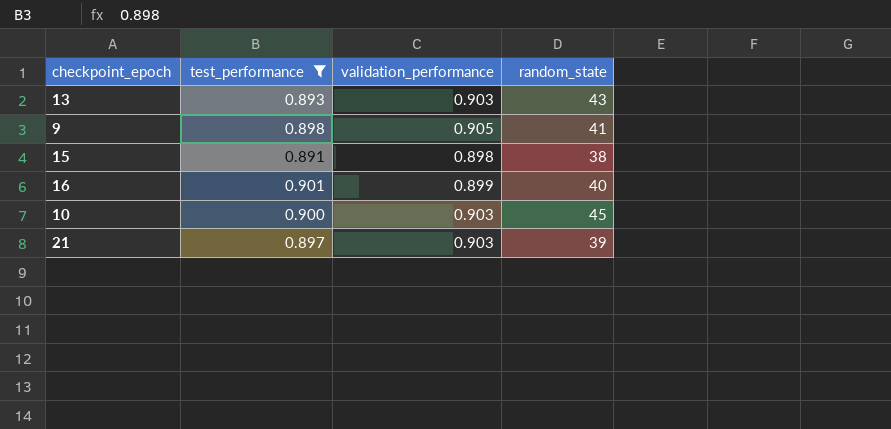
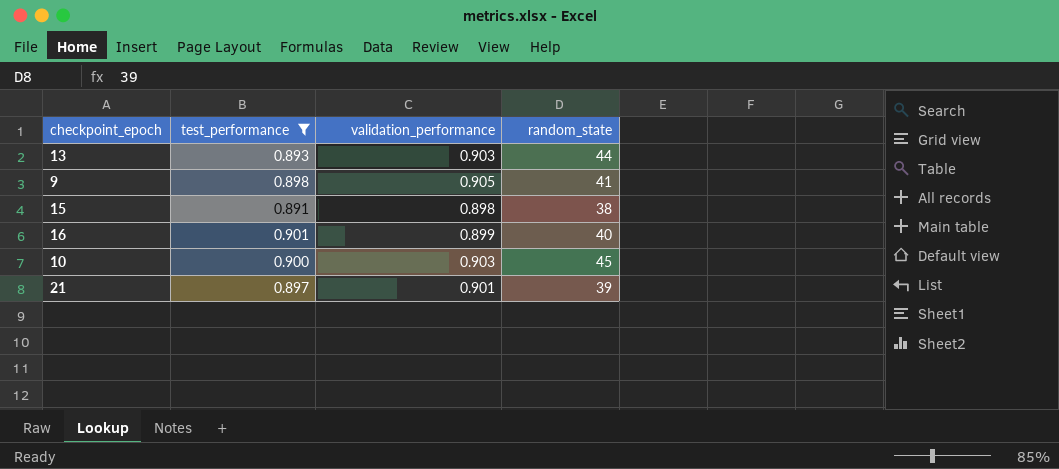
13 | random_state: 43 -> 44
21 | validation_performance: 0.903 -> 0.901

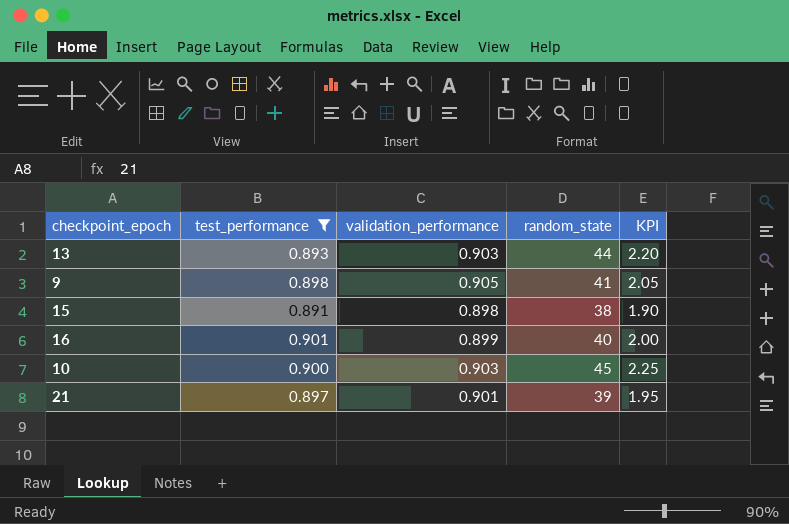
column KPI | formula: none -> [random_state] * 0.05

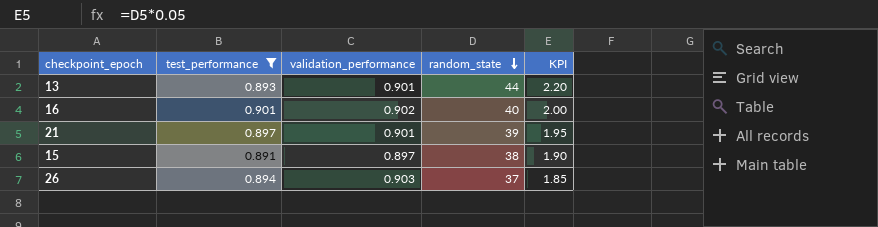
row order: none -> random_state descending
row 9: 0.898 | 0.905 | 41 | 2.05 -> none
row 10: 0.900 | 0.903 | 45 | 2.25 -> none
13 | validation_performance: 0.903 -> 0.901
16 | validation_performance: 0.899 -> 0.902
15 | validation_performance: 0.898 -> 0.897
row 26: none -> 0.894 | 0.903 | 37 | 1.85

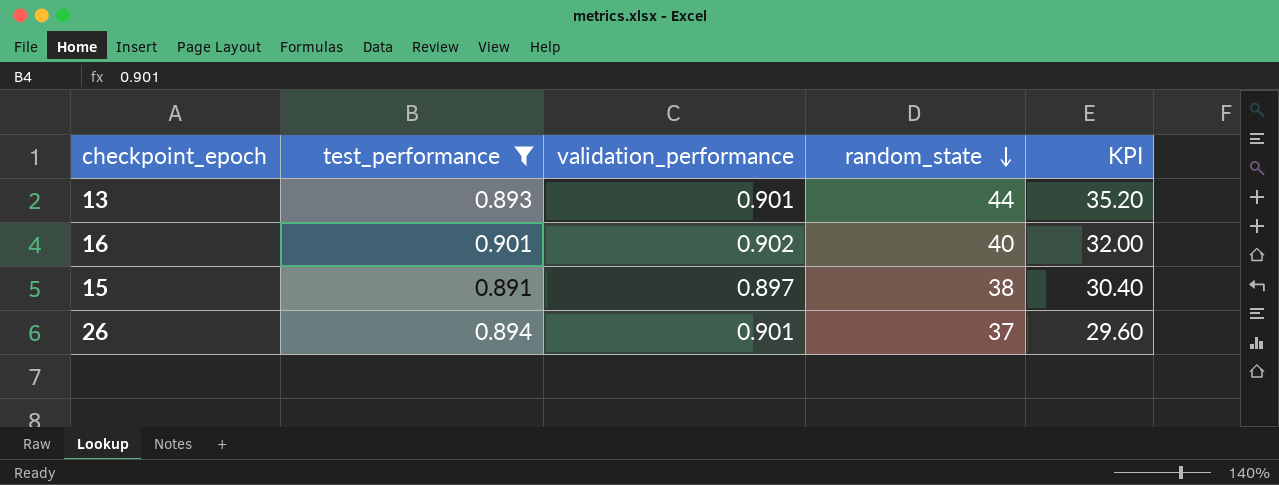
column KPI | formula: [random_state] * 0.05 -> [random_state] * 0.8
row 21: 0.897 | 0.901 | 39 | 1.95 -> none
26 | validation_performance: 0.903 -> 0.901

